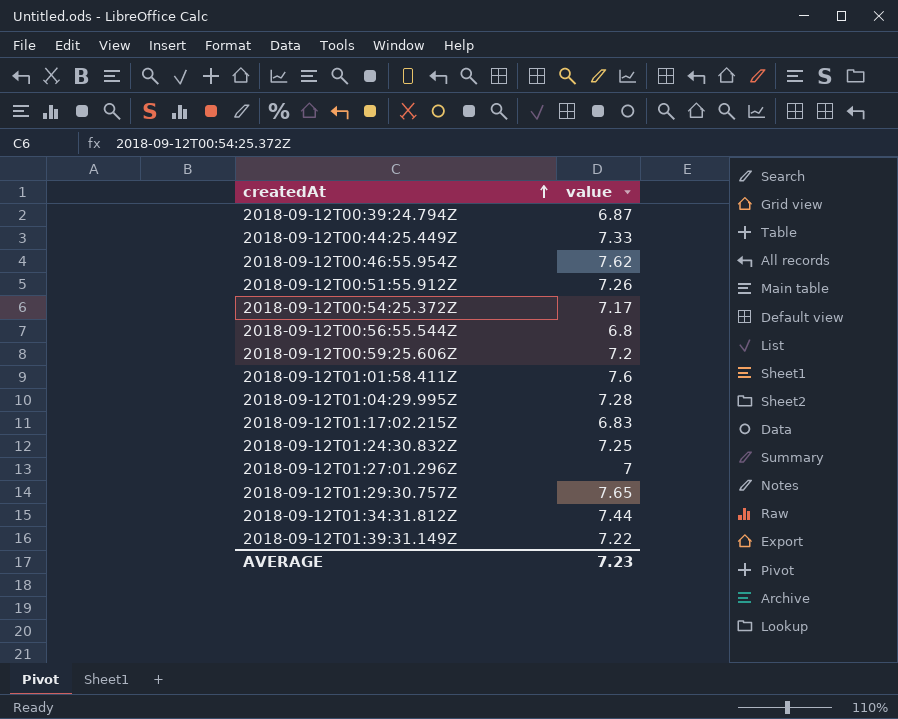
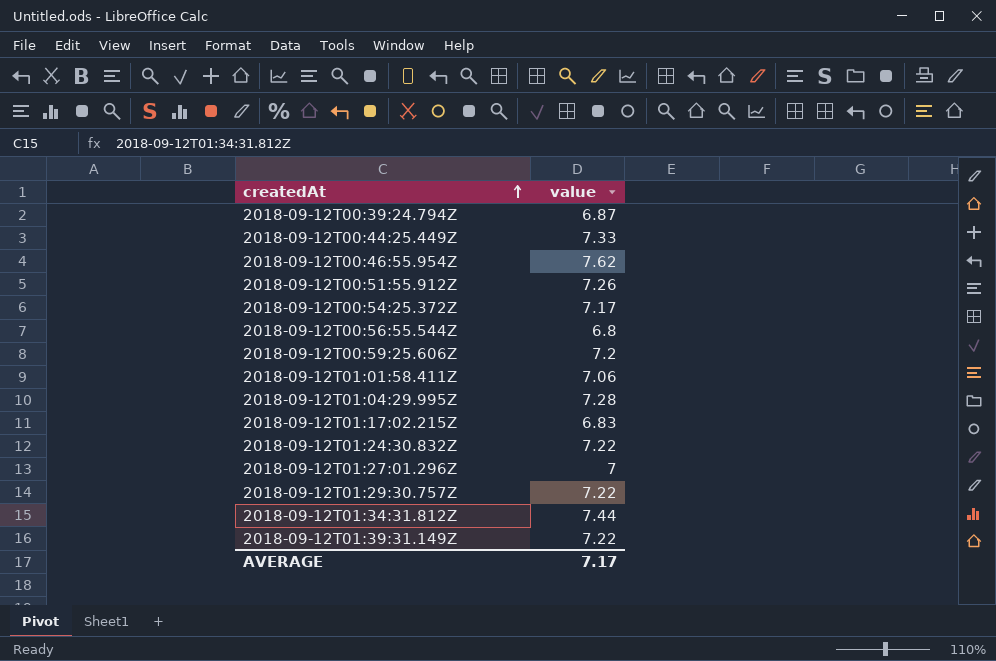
2018-09-12T01:01:58.411Z | value: 7.6 -> 7.06
2018-09-12T01:24:30.832Z | value: 7.25 -> 7.22
2018-09-12T01:29:30.757Z | value: 7.65 -> 7.22
AVERAGE | value: 7.23 -> 7.17

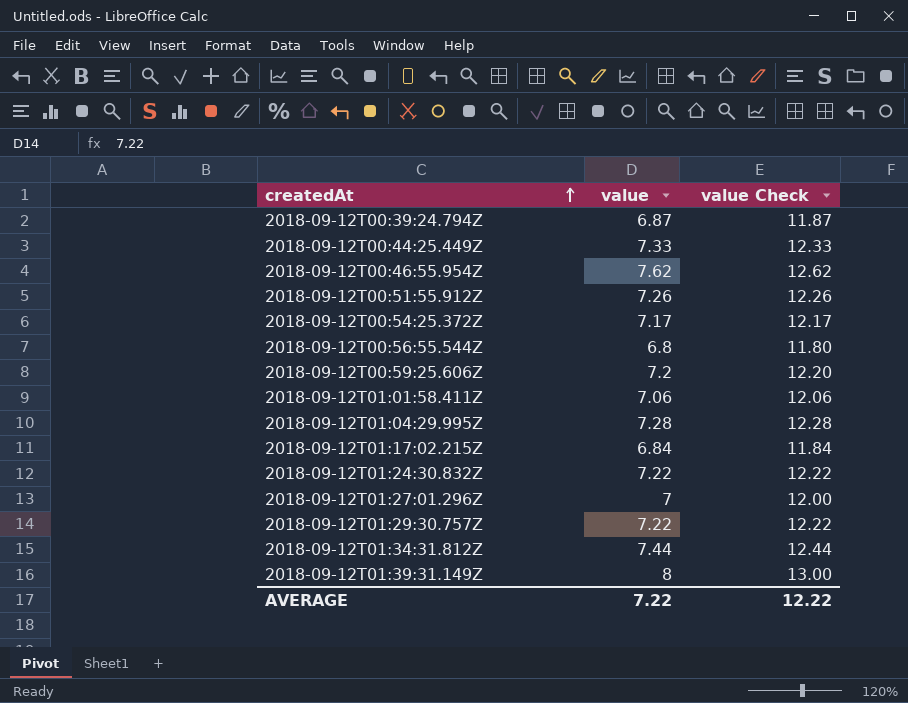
column value Check | formula: none -> [value] + 5
2018-09-12T01:17:02.215Z | value: 6.83 -> 6.84
2018-09-12T01:39:31.149Z | value: 7.22 -> 8
AVERAGE | value: 7.17 -> 7.22

